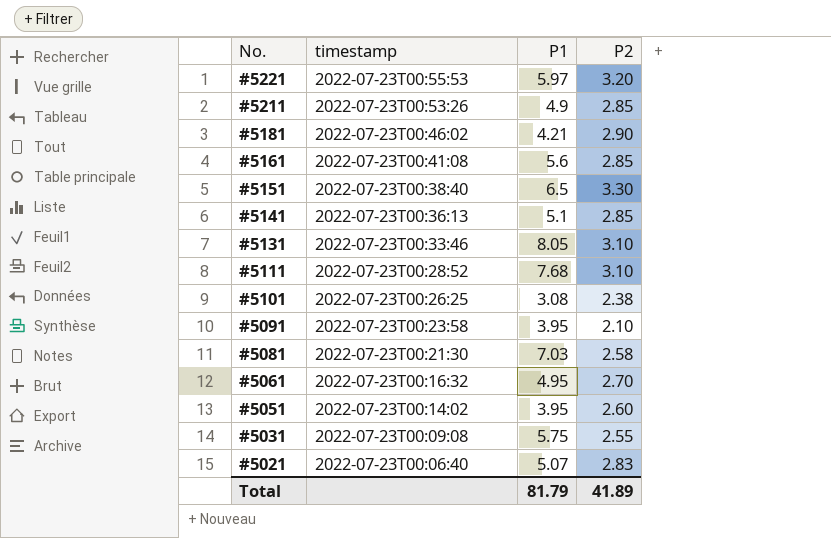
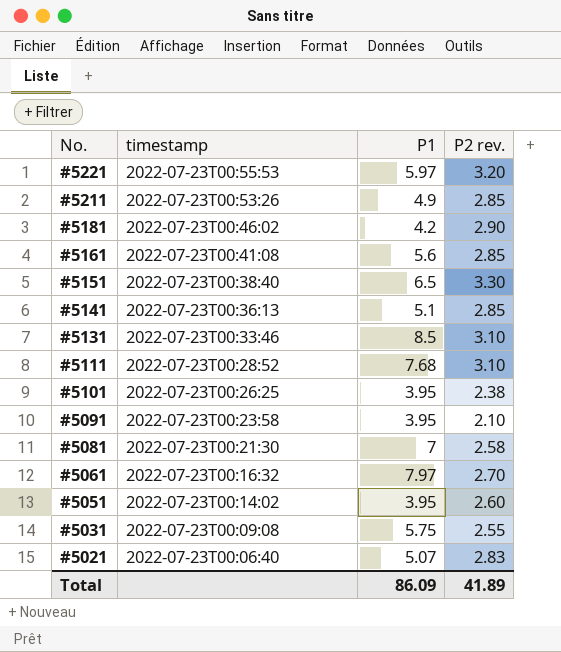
column name: P2 -> P2 rev.
#5181 | P1: 4.21 -> 4.2
#5131 | P1: 8.05 -> 8.5
#5101 | P1: 3.08 -> 3.95
#5081 | P1: 7.03 -> 7
#5061 | P1: 4.95 -> 7.97
Total | P1: 81.79 -> 86.09

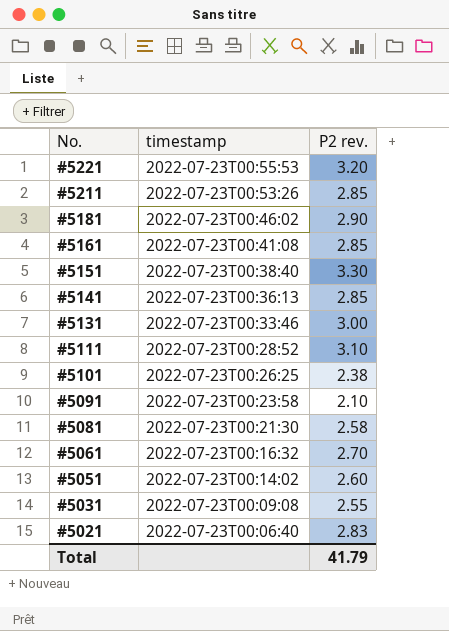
column P1 | position: 3 -> none
#5131 | P2 rev.: 3.10 -> 3.00
Total | P2 rev.: 41.89 -> 41.79

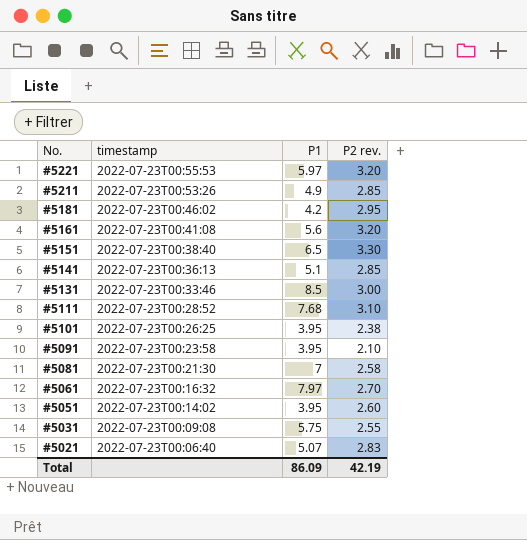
column P1 | position: none -> 3
#5181 | P2 rev.: 2.90 -> 2.95
#5161 | P2 rev.: 2.85 -> 3.20
Total | P2 rev.: 41.79 -> 42.19

